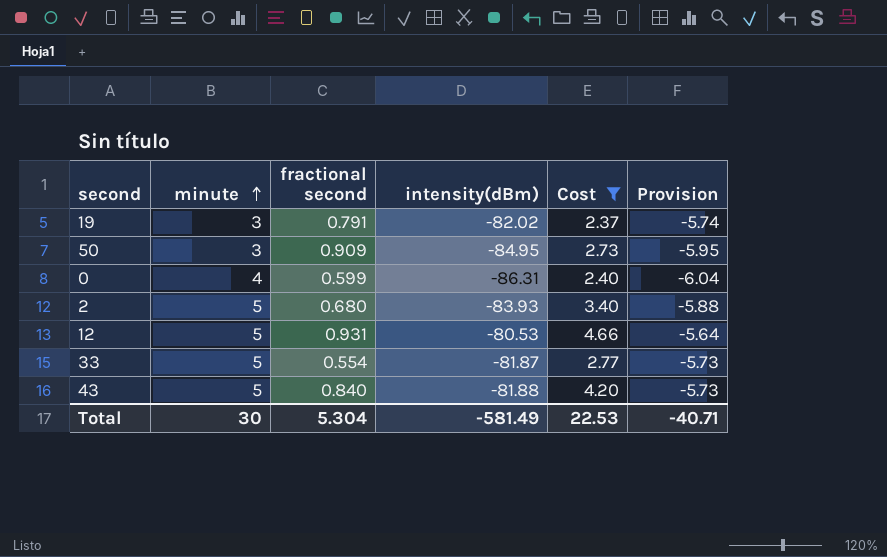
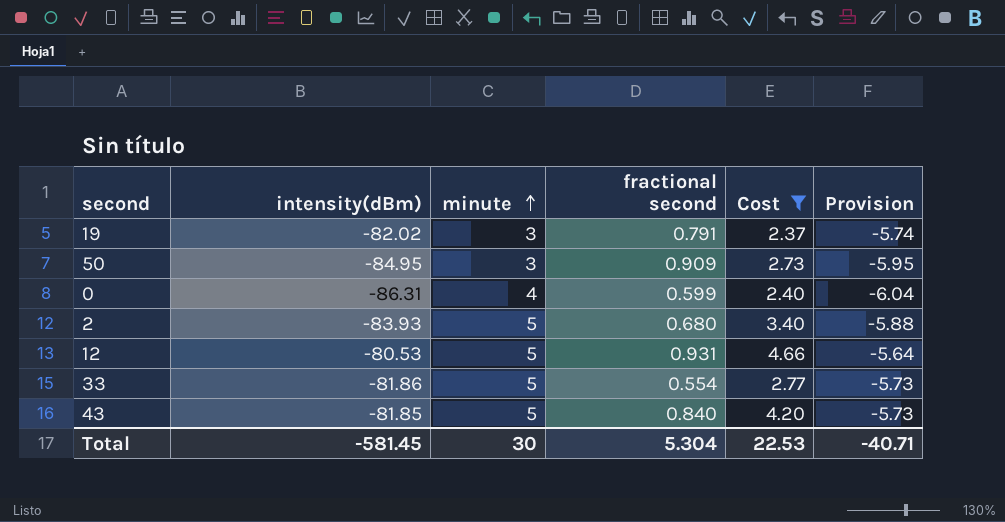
column intensity(dBm) | position: 4 -> 2
33 | intensity(dBm): -81.87 -> -81.86
43 | intensity(dBm): -81.88 -> -81.85
Total | intensity(dBm): -581.49 -> -581.45

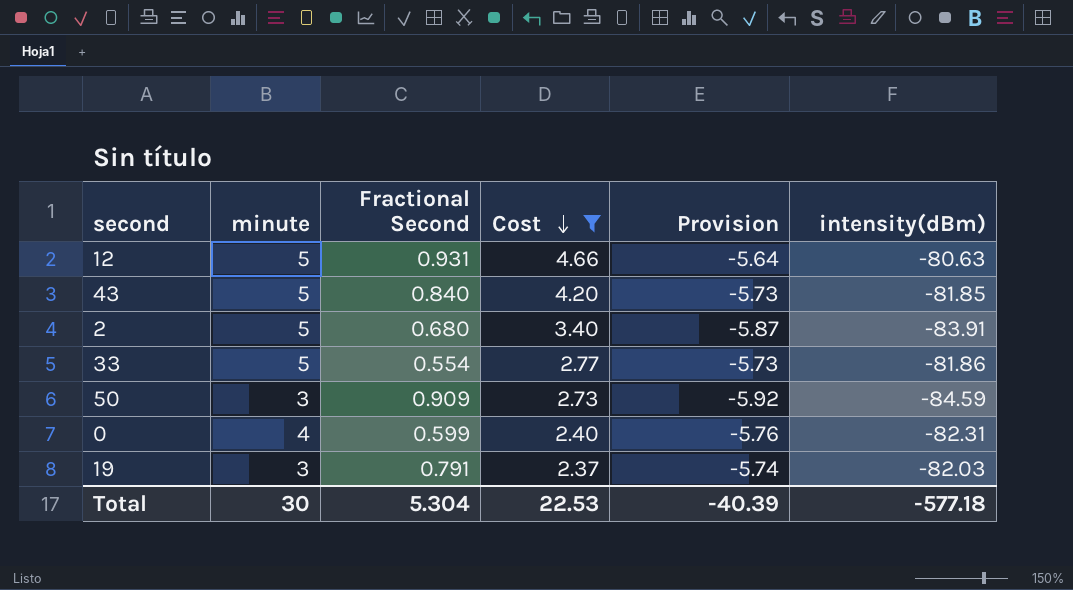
row order: minute ascending -> Cost descending
column name: fractional second -> Fractional Second
column intensity(dBm) | position: 2 -> 6
12 | intensity(dBm): -80.53 -> -80.63
2 | Provision: -5.88 -> -5.87
2 | intensity(dBm): -83.93 -> -83.91
50 | Provision: -5.95 -> -5.92
50 | intensity(dBm): -84.95 -> -84.59
0 | Provision: -6.04 -> -5.76
0 | intensity(dBm): -86.31 -> -82.31
19 | intensity(dBm): -82.02 -> -82.03
Total | Provision: -40.71 -> -40.39
Total | intensity(dBm): -581.45 -> -577.18

